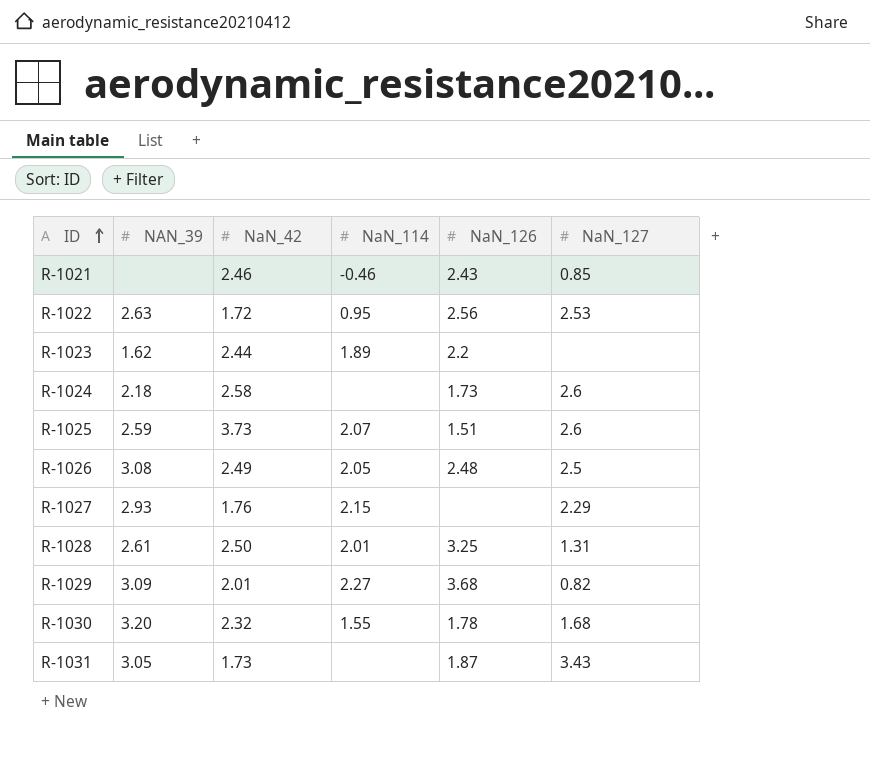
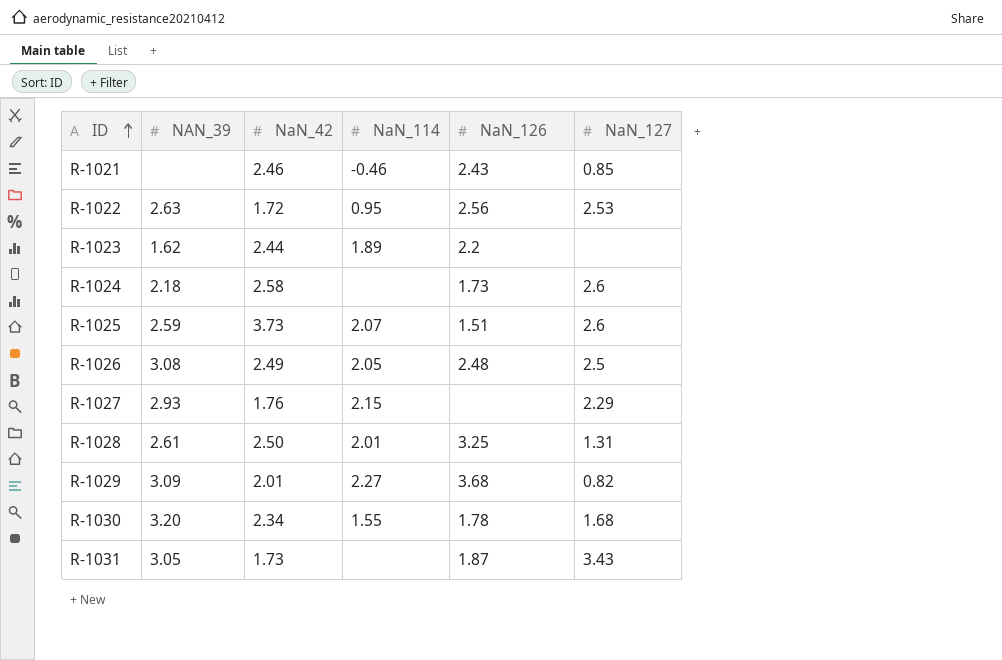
R-1030 | NaN_42: 2.32 -> 2.34

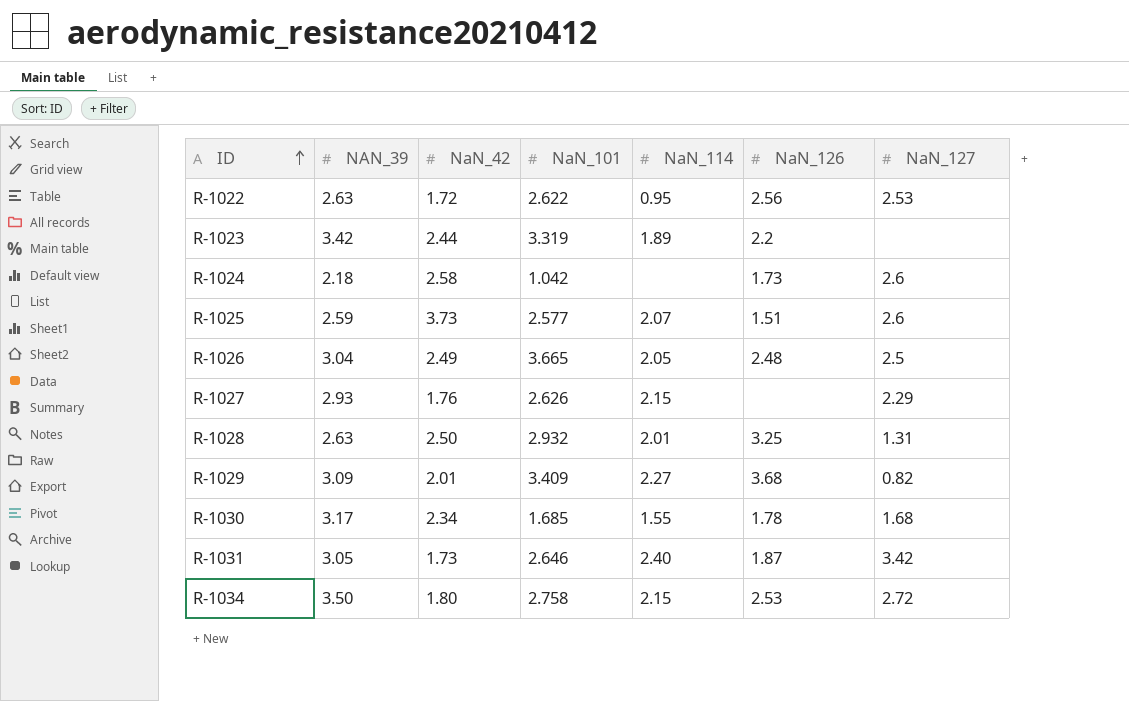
column NaN_101 | position: none -> 4
row R-1021: none | 2.46 | -0.46 | 2.43 | 0.85 -> none
R-1023 | NAN_39: 1.62 -> 3.42
R-1026 | NAN_39: 3.08 -> 3.04
R-1028 | NAN_39: 2.61 -> 2.63
R-1030 | NAN_39: 3.20 -> 3.17
R-1031 | NaN_114: none -> 2.40
R-1031 | NaN_127: 3.43 -> 3.42
row R-1034: none -> 3.50 | 1.80 | 2.758 | 2.15 | 2.53 | 2.72

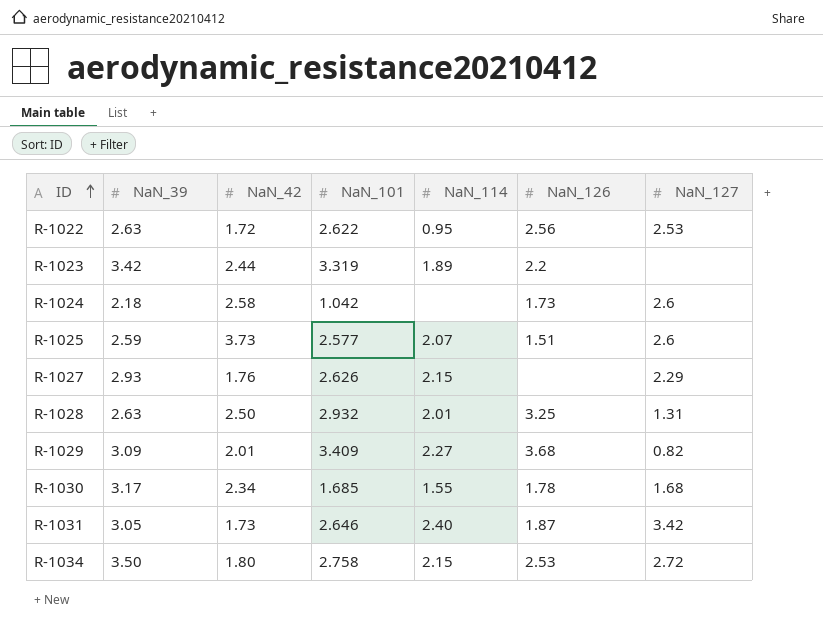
column name: NAN_39 -> NaN_39
row R-1026: 3.04 | 2.49 | 3.665 | 2.05 | 2.48 | 2.5 -> none

